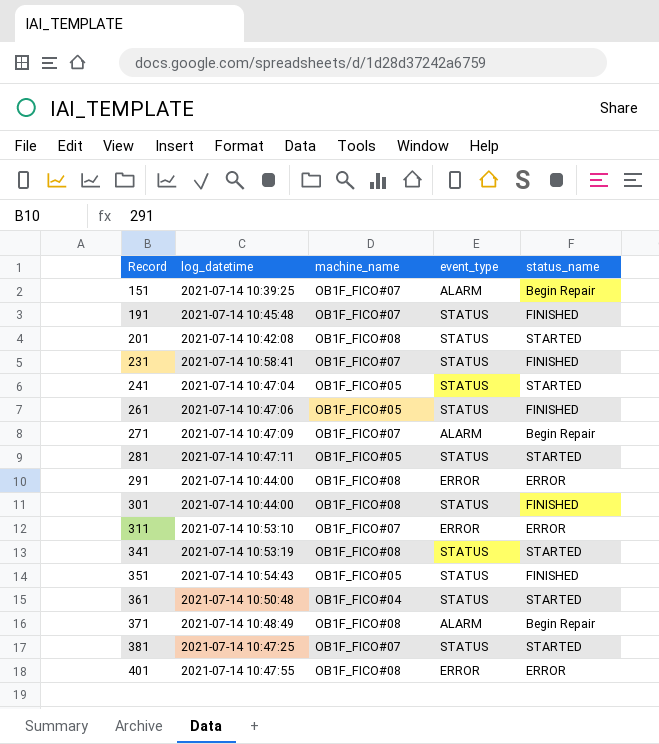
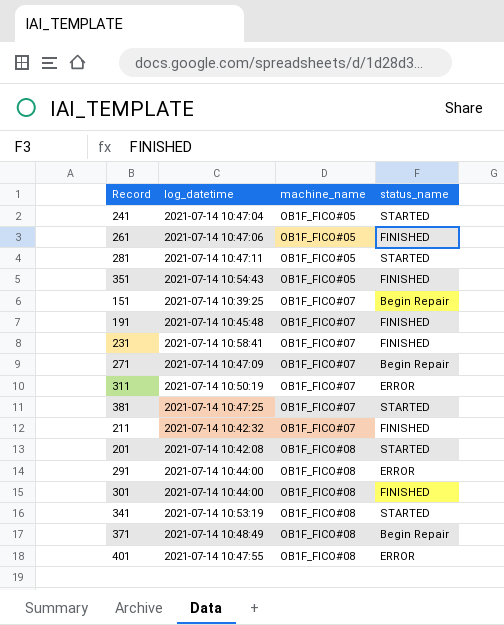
row order: Record ascending -> machine_name ascending
column event_type | position: 4 -> none
row 361: 2021-07-14 10:50:48 | OB1F_FICO#04 | STATUS | STARTED -> none
311 | log_datetime: 2021-07-14 10:53:10 -> 2021-07-14 10:50:19
row 211: none -> 2021-07-14 10:42:32 | OB1F_FICO#07 | FINISHED

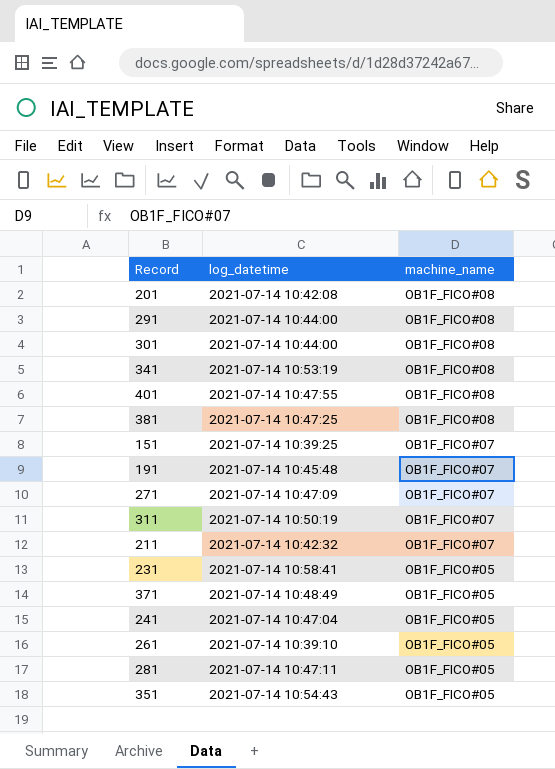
row order: machine_name ascending -> machine_name descending
column status_name | position: 4 -> none
381 | machine_name: OB1F_FICO#07 -> OB1F_FICO#08
231 | machine_name: OB1F_FICO#07 -> OB1F_FICO#05
371 | machine_name: OB1F_FICO#08 -> OB1F_FICO#05
261 | log_datetime: 2021-07-14 10:47:06 -> 2021-07-14 10:39:10

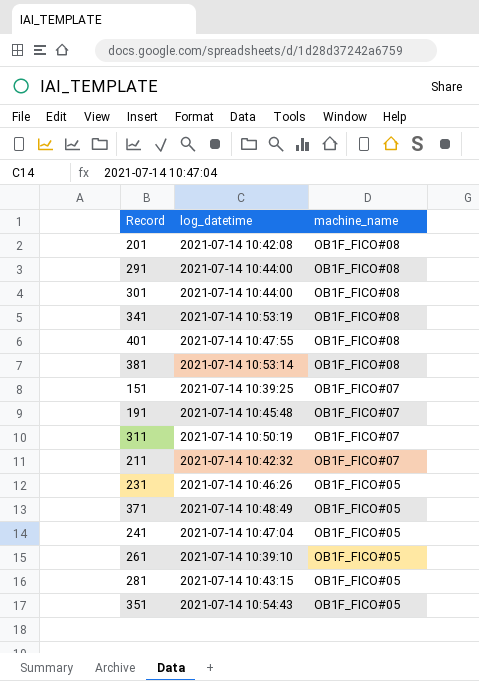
row 271: 2021-07-14 10:47:09 | OB1F_FICO#07 -> none
381 | log_datetime: 2021-07-14 10:47:25 -> 2021-07-14 10:53:14
231 | log_datetime: 2021-07-14 10:58:41 -> 2021-07-14 10:46:26
281 | log_datetime: 2021-07-14 10:47:11 -> 2021-07-14 10:43:15

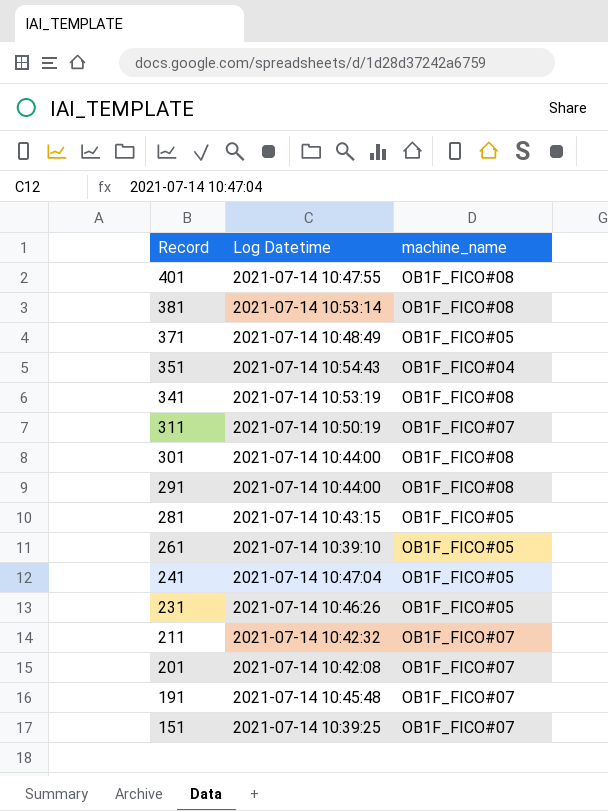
row order: machine_name descending -> Record descending
column name: log_datetime -> Log Datetime
351 | machine_name: OB1F_FICO#05 -> OB1F_FICO#04
201 | machine_name: OB1F_FICO#08 -> OB1F_FICO#07

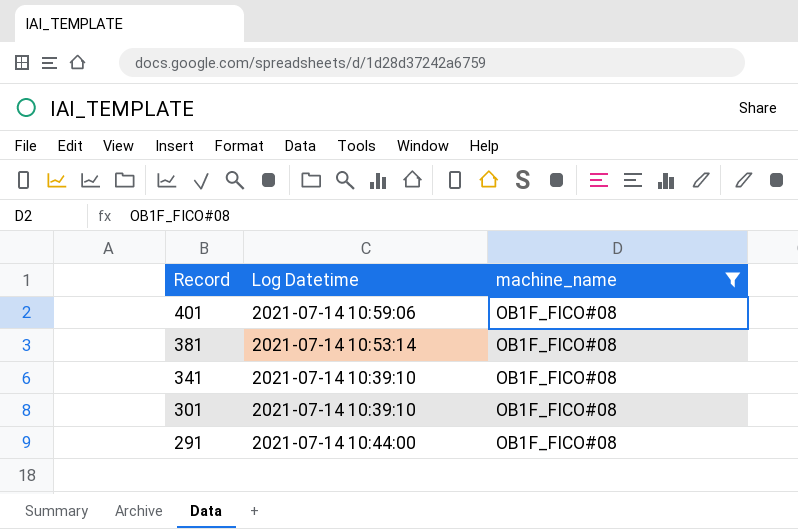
filter: none -> machine_name = OB1F_FICO#08
401 | Log Datetime: 2021-07-14 10:47:55 -> 2021-07-14 10:59:06
341 | Log Datetime: 2021-07-14 10:53:19 -> 2021-07-14 10:39:10
301 | Log Datetime: 2021-07-14 10:44:00 -> 2021-07-14 10:39:10

